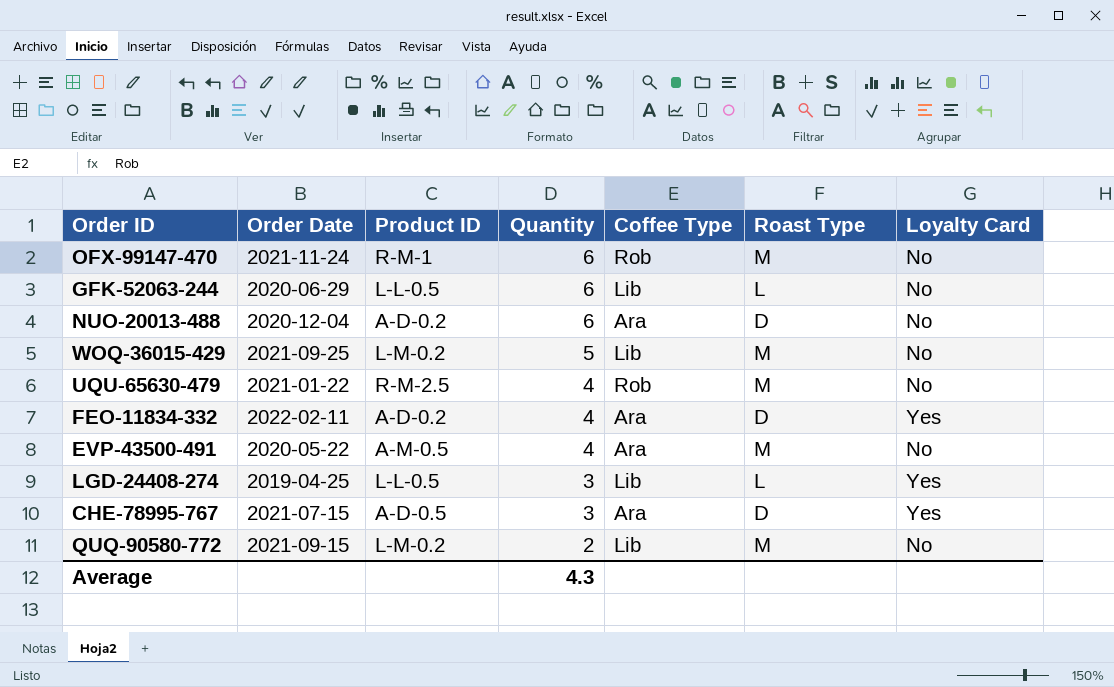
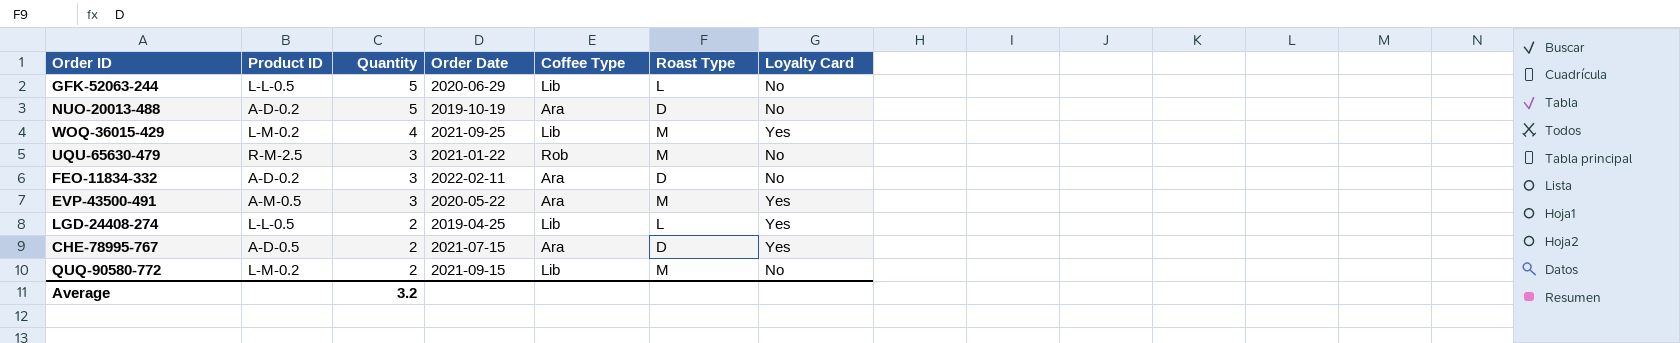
column Order Date | position: 2 -> 4
row OFX-99147-470: 2021-11-24 | R-M-1 | 6 | Rob | M | No -> none
GFK-52063-244 | Quantity: 6 -> 5
NUO-20013-488 | Quantity: 6 -> 5
NUO-20013-488 | Order Date: 2020-12-04 -> 2019-10-19
WOQ-36015-429 | Quantity: 5 -> 4
WOQ-36015-429 | Loyalty Card: No -> Yes
UQU-65630-479 | Quantity: 4 -> 3
FEO-11834-332 | Quantity: 4 -> 3
FEO-11834-332 | Loyalty Card: Yes -> No
EVP-43500-491 | Quantity: 4 -> 3
EVP-43500-491 | Loyalty Card: No -> Yes
LGD-24408-274 | Quantity: 3 -> 2
CHE-78995-767 | Quantity: 3 -> 2
Average | Quantity: 4.3 -> 3.2

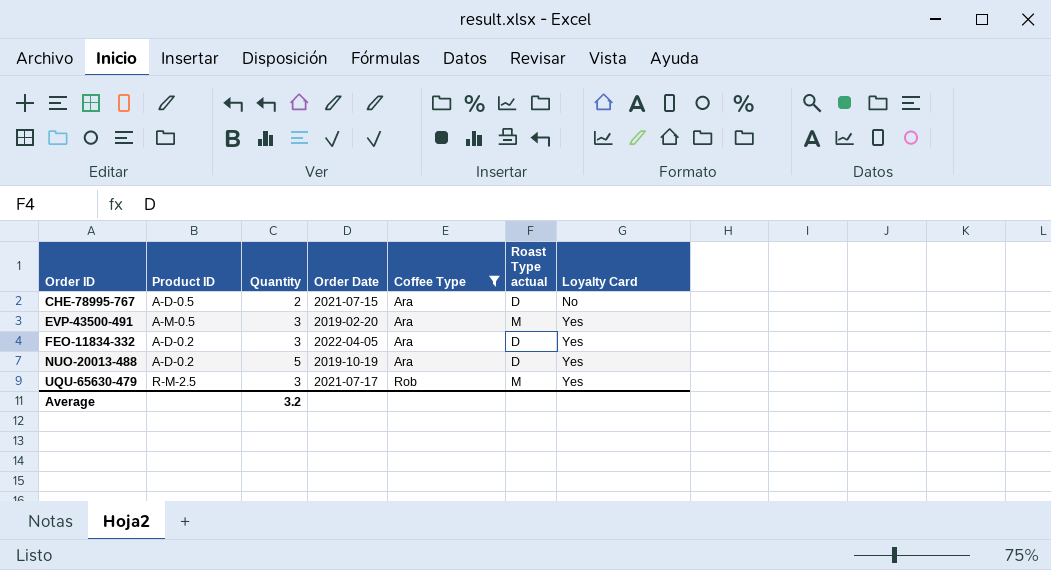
filter: none -> Coffee Type != Lib
row order: Quantity descending -> Order ID ascending
column name: Roast Type -> Roast Type actual
CHE-78995-767 | Loyalty Card: Yes -> No
EVP-43500-491 | Order Date: 2020-05-22 -> 2019-02-20
FEO-11834-332 | Order Date: 2022-02-11 -> 2022-04-05
FEO-11834-332 | Loyalty Card: No -> Yes
NUO-20013-488 | Loyalty Card: No -> Yes
UQU-65630-479 | Order Date: 2021-01-22 -> 2021-07-17
UQU-65630-479 | Loyalty Card: No -> Yes

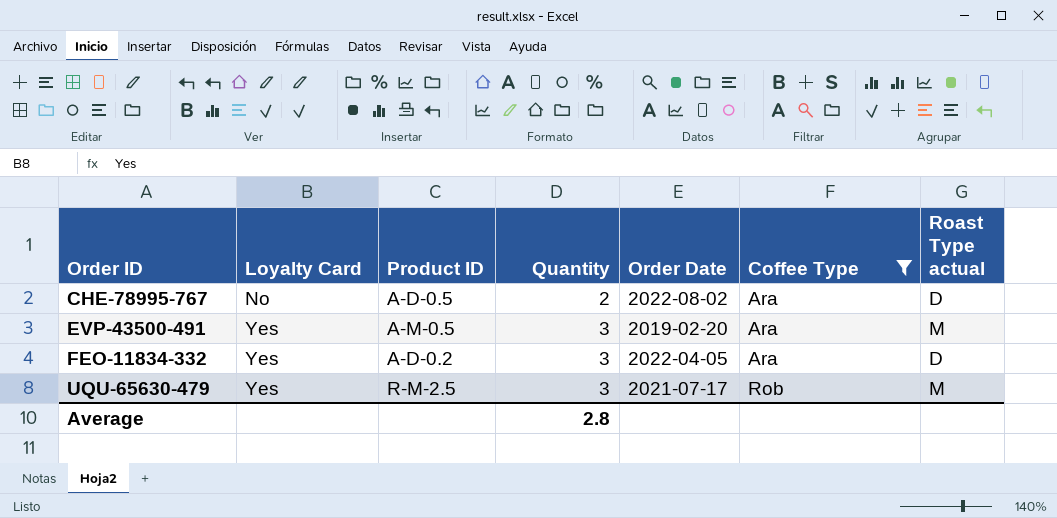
column Loyalty Card | position: 7 -> 2
row NUO-20013-488: A-D-0.2 | 5 | 2019-10-19 | Ara | D | Yes -> none
CHE-78995-767 | Order Date: 2021-07-15 -> 2022-08-02
Average | Quantity: 3.2 -> 2.8

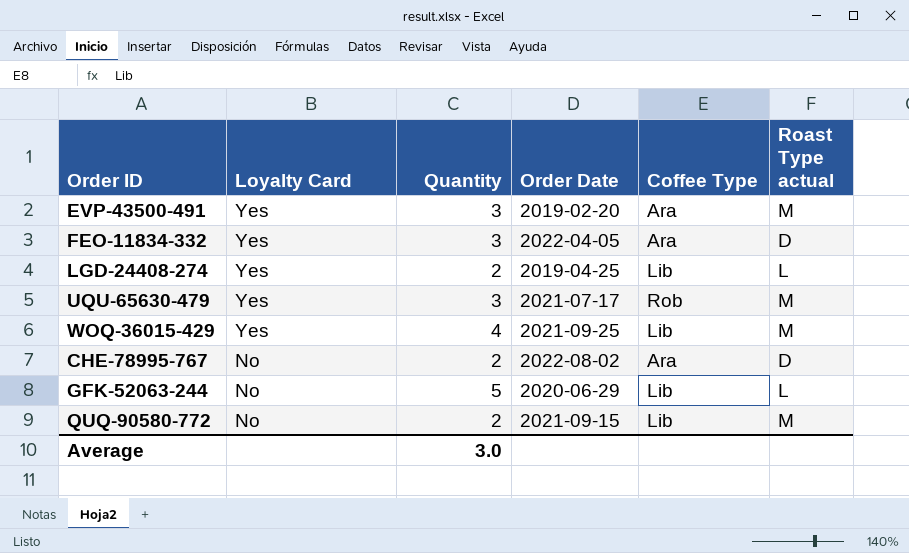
filter: Coffee Type != Lib -> none
row order: Order ID ascending -> Loyalty Card descending
column Product ID | position: 3 -> none
Average | Quantity: 2.8 -> 3.0

